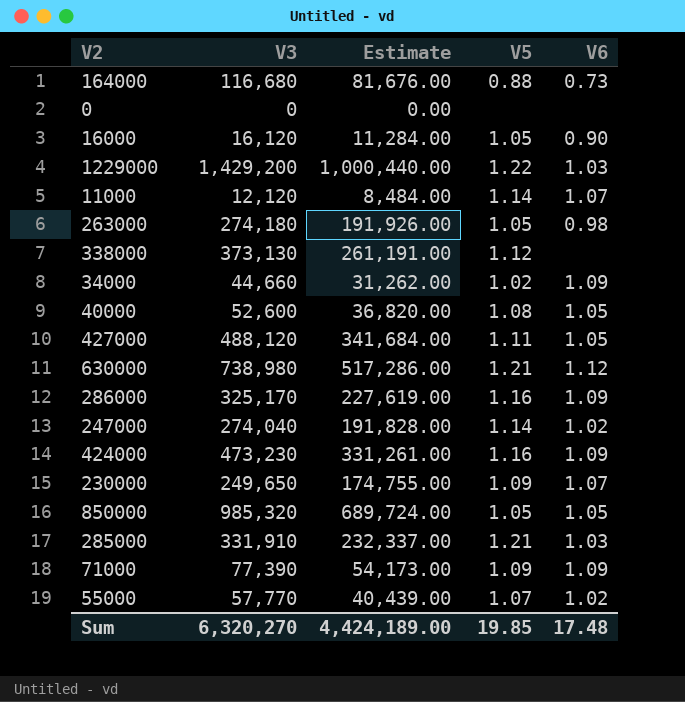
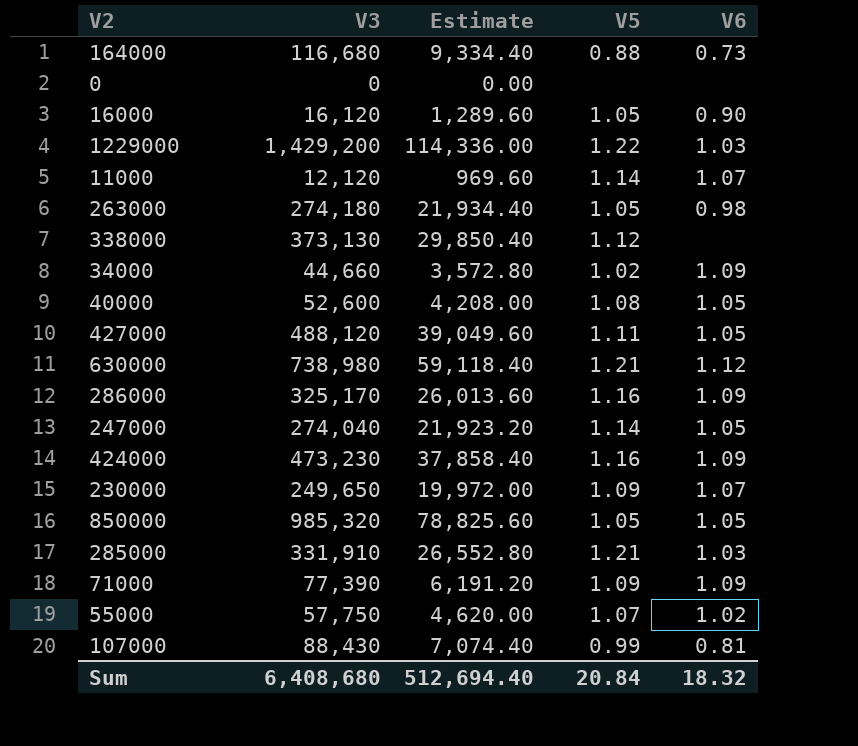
column Estimate | formula: [V3] * 0.7 -> [V3] * 0.08
247000 | V6: 1.02 -> 1.05
55000 | V3: 57,770 -> 57,750
row 107000: none -> 88,430 | 7,074.40 | 0.99 | 0.81
Sum | V3: 6,320,270 -> 6,408,680
Sum | Estimate: 4,424,189.00 -> 512,694.40
Sum | V5: 19.85 -> 20.84
Sum | V6: 17.48 -> 18.32

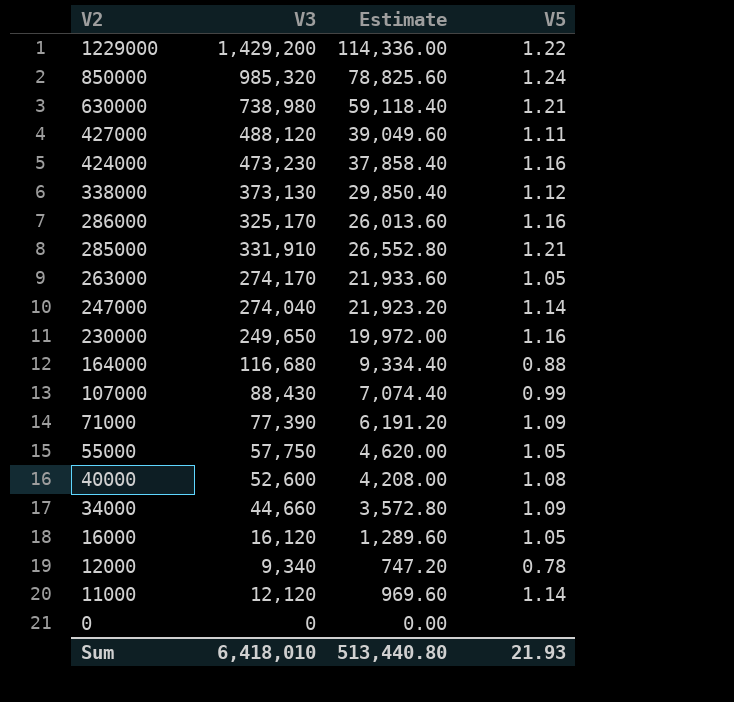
row order: none -> V2 descending
column V6 | position: 5 -> none
850000 | V5: 1.05 -> 1.24
263000 | V3: 274,180 -> 274,170
263000 | Estimate: 21,934.40 -> 21,933.60
230000 | V5: 1.09 -> 1.16
55000 | V5: 1.07 -> 1.05
34000 | V5: 1.02 -> 1.09
row 12000: none -> 9,340 | 747.20 | 0.78
Sum | V3: 6,408,680 -> 6,418,010
Sum | Estimate: 512,694.40 -> 513,440.80
Sum | V5: 20.84 -> 21.93

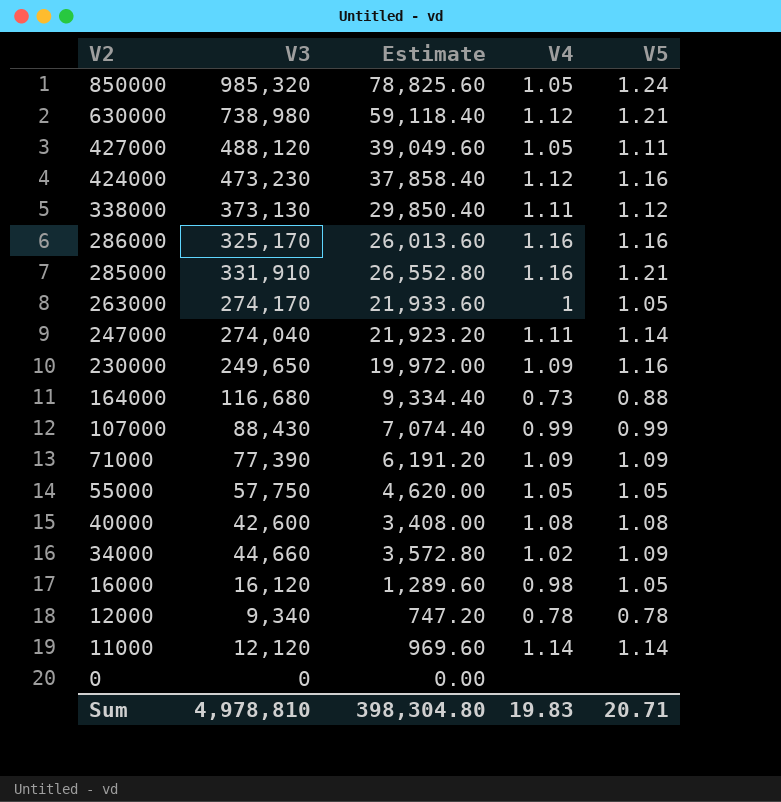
column V4 | position: none -> 4
row 1229000: 1,429,200 | 114,336.00 | 1.22 -> none
40000 | V3: 52,600 -> 42,600
40000 | Estimate: 4,208.00 -> 3,408.00
Sum | V3: 6,418,010 -> 4,978,810
Sum | Estimate: 513,440.80 -> 398,304.80
Sum | V5: 21.93 -> 20.71

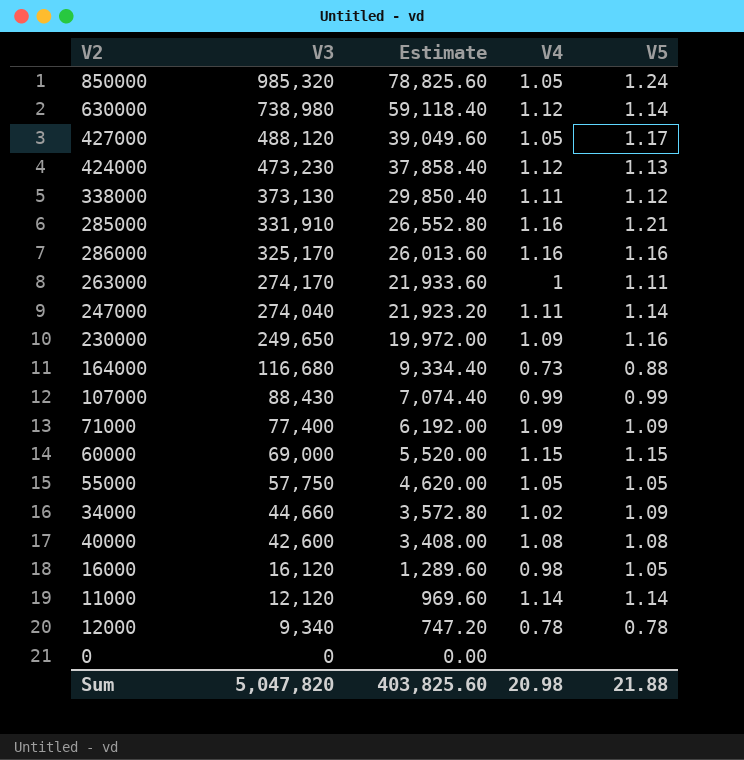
row order: V2 descending -> V3 descending
630000 | V5: 1.21 -> 1.14
427000 | V5: 1.11 -> 1.17
424000 | V5: 1.16 -> 1.13
263000 | V5: 1.05 -> 1.11
71000 | V3: 77,390 -> 77,400
71000 | Estimate: 6,191.20 -> 6,192.00
row 60000: none -> 69,000 | 5,520.00 | 1.15 | 1.15
Sum | V3: 4,978,810 -> 5,047,820
Sum | Estimate: 398,304.80 -> 403,825.60
Sum | V4: 19.83 -> 20.98
Sum | V5: 20.71 -> 21.88

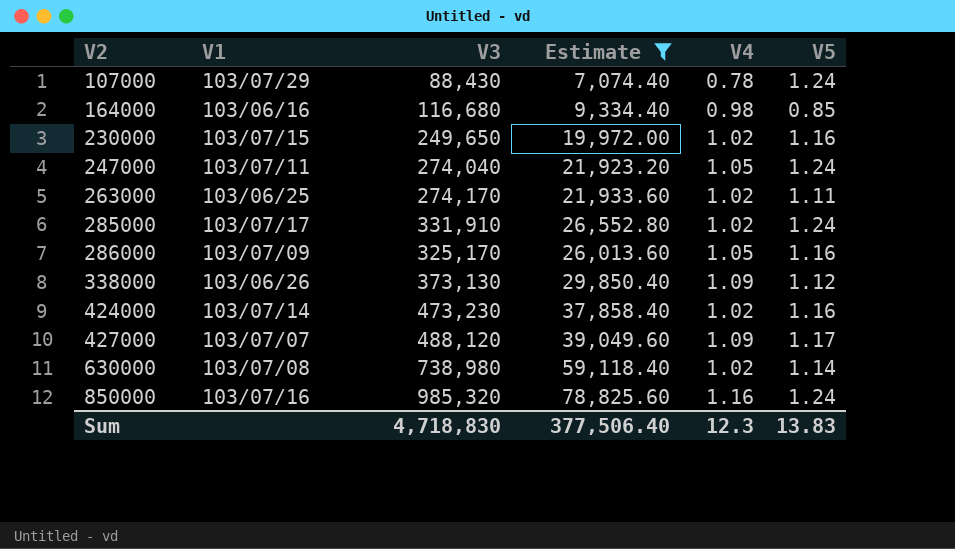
filter: none -> Estimate >= 7,074.40
row order: V3 descending -> V2 ascending
column V1 | position: none -> 2
107000 | V4: 0.99 -> 0.78
107000 | V5: 0.99 -> 1.24
164000 | V4: 0.73 -> 0.98
164000 | V5: 0.88 -> 0.85
230000 | V4: 1.09 -> 1.02
247000 | V4: 1.11 -> 1.05
247000 | V5: 1.14 -> 1.24
263000 | V4: 1 -> 1.02
285000 | V4: 1.16 -> 1.02
285000 | V5: 1.21 -> 1.24
286000 | V4: 1.16 -> 1.05
338000 | V4: 1.11 -> 1.09
424000 | V4: 1.12 -> 1.02
424000 | V5: 1.13 -> 1.16
427000 | V4: 1.05 -> 1.09
630000 | V4: 1.12 -> 1.02
850000 | V4: 1.05 -> 1.16
Sum | V3: 5,047,820 -> 4,718,830
Sum | Estimate: 403,825.60 -> 377,506.40
Sum | V4: 20.98 -> 12.3
Sum | V5: 21.88 -> 13.83

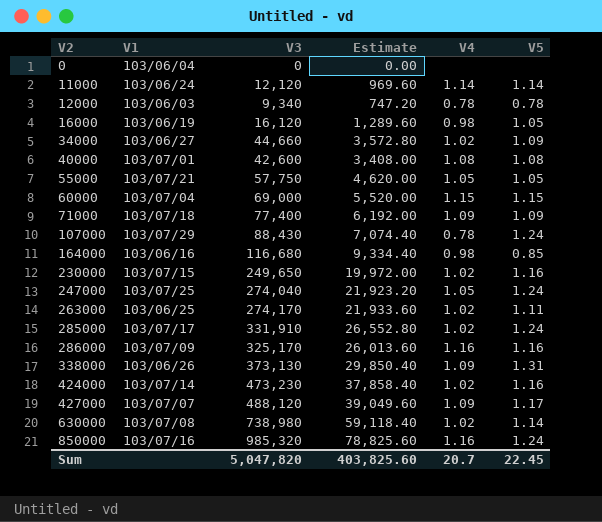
filter: Estimate >= 7,074.40 -> none
247000 | V1: 103/07/11 -> 103/07/25
286000 | V4: 1.05 -> 1.16
338000 | V5: 1.12 -> 1.31
Sum | V3: 4,718,830 -> 5,047,820
Sum | Estimate: 377,506.40 -> 403,825.60
Sum | V4: 12.3 -> 20.7
Sum | V5: 13.83 -> 22.45

